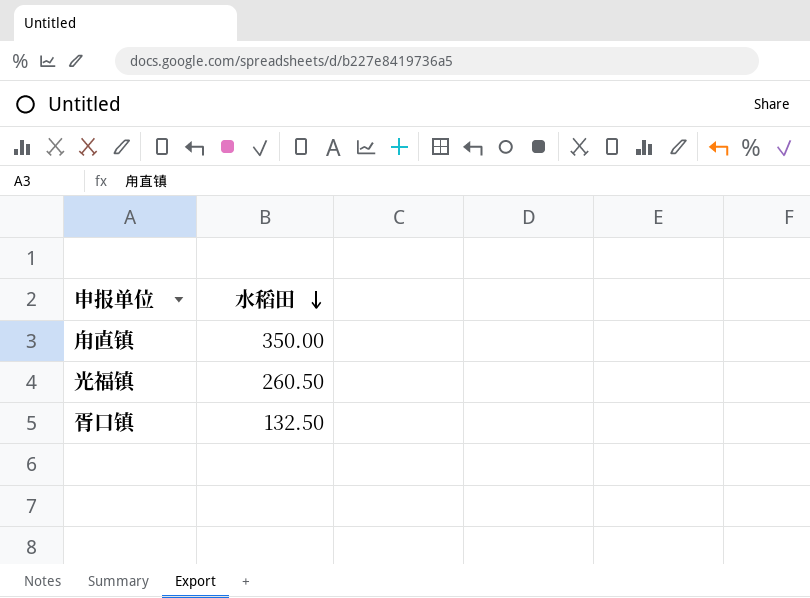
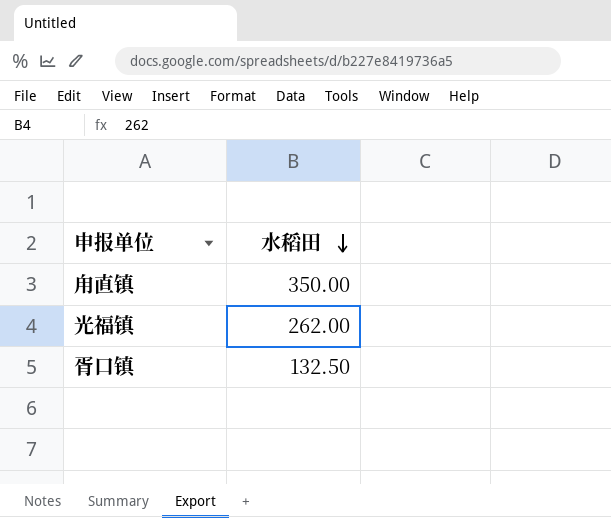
光福镇 | 水稻田: 260.50 -> 262.00

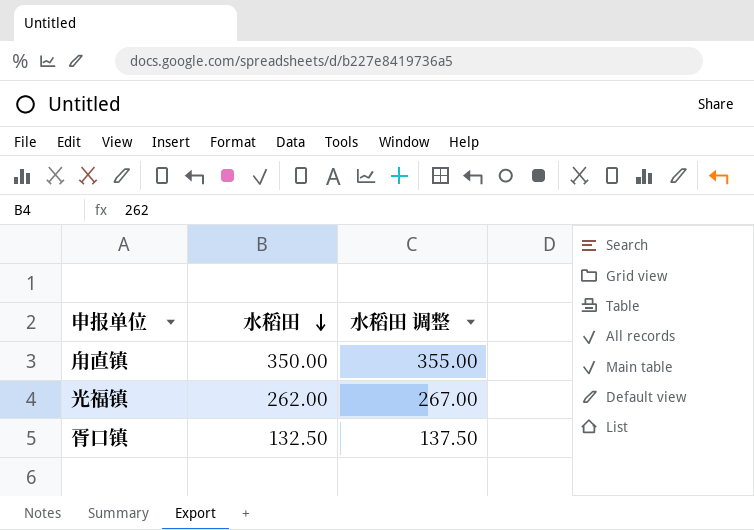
column 水稻田 调整 | formula: none -> [水稻田] + 5

